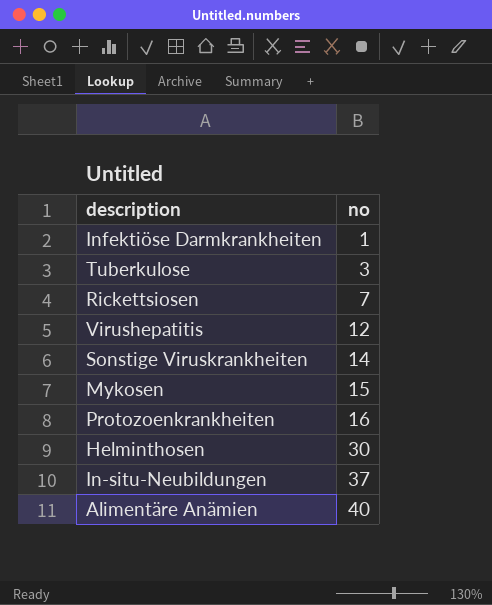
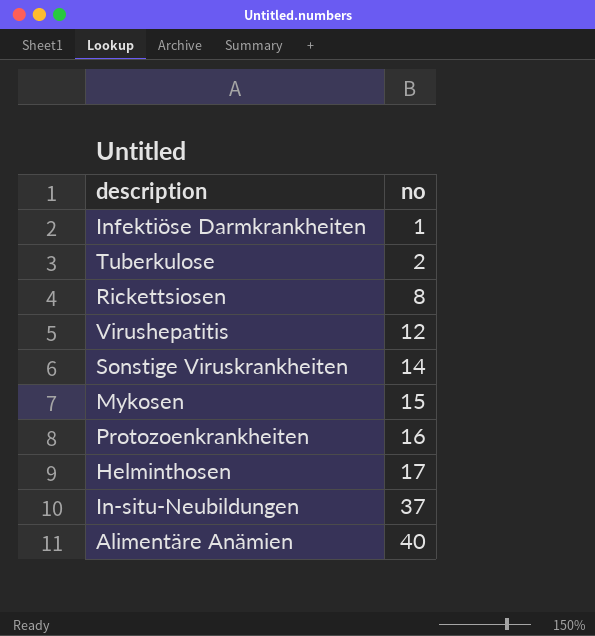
Tuberkulose | no: 3 -> 2
Rickettsiosen | no: 7 -> 8
Helminthosen | no: 30 -> 17

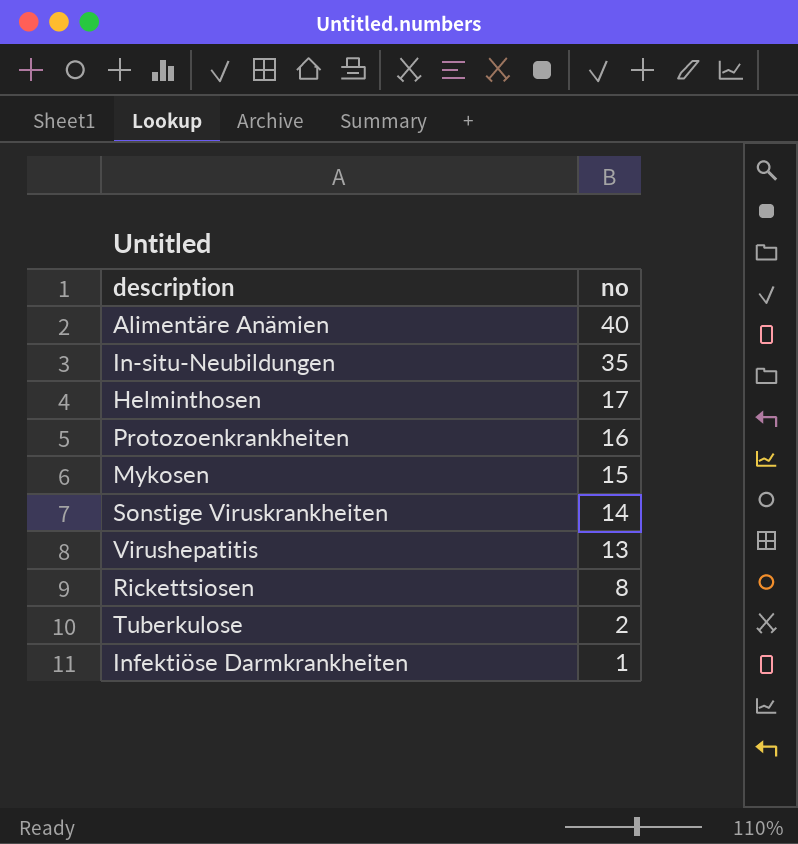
row order: no ascending -> no descending
In-situ-Neubildungen | no: 37 -> 35
Virushepatitis | no: 12 -> 13

